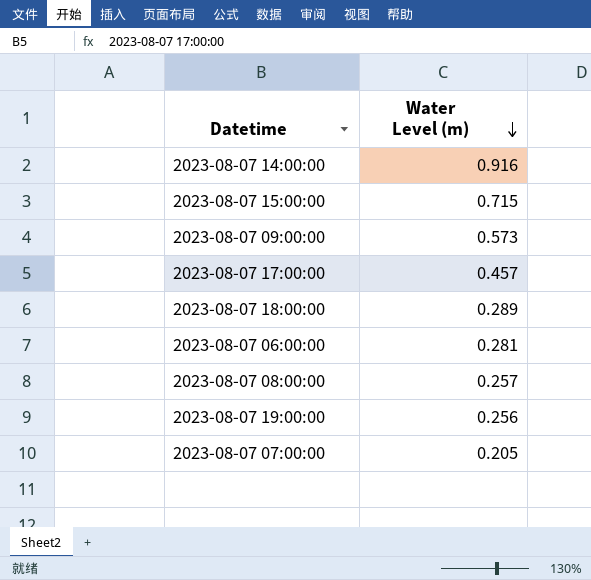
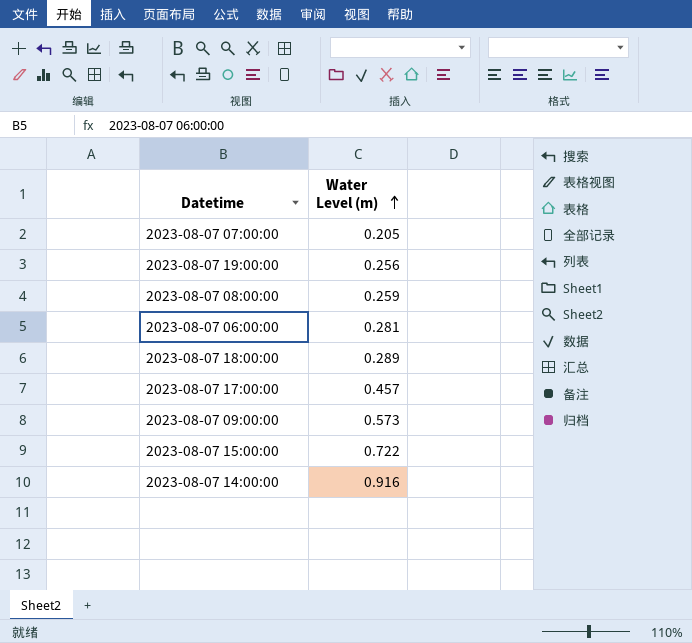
row order: Water Level (m) descending -> Water Level (m) ascending
2023-08-07 08:00:00 | Water Level (m): 0.257 -> 0.259
2023-08-07 15:00:00 | Water Level (m): 0.715 -> 0.722

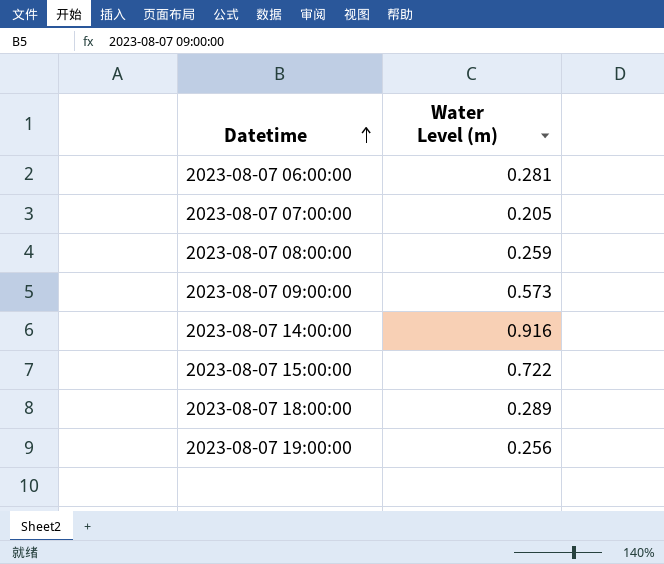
row order: Water Level (m) ascending -> Datetime ascending
row 2023-08-07 17:00:00: 0.457 -> none

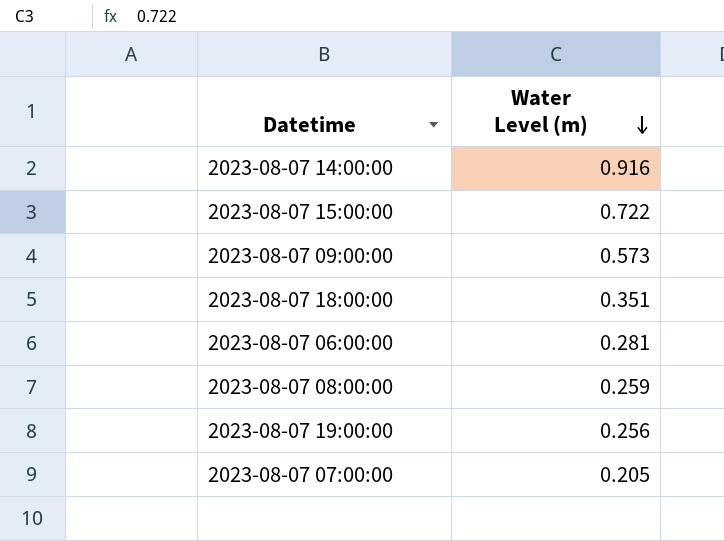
row order: Datetime ascending -> Water Level (m) descending
2023-08-07 18:00:00 | Water Level (m): 0.289 -> 0.351

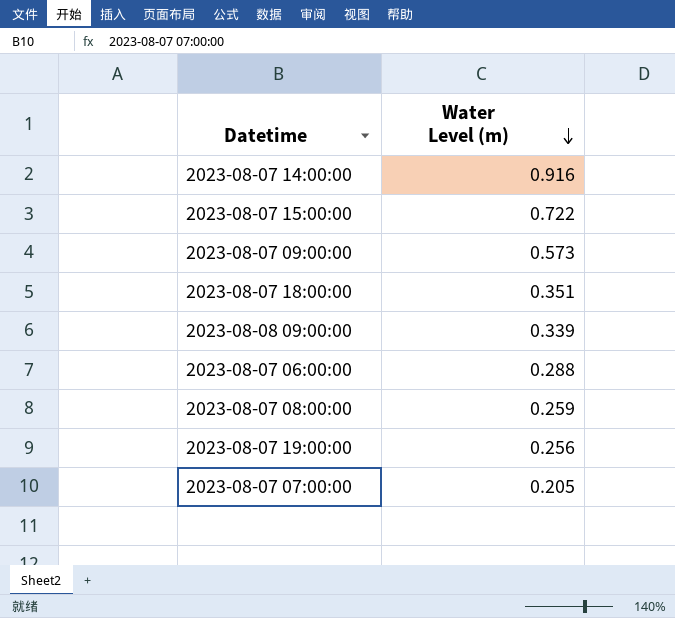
row 2023-08-08 09:00:00: none -> 0.339
2023-08-07 06:00:00 | Water Level (m): 0.281 -> 0.288

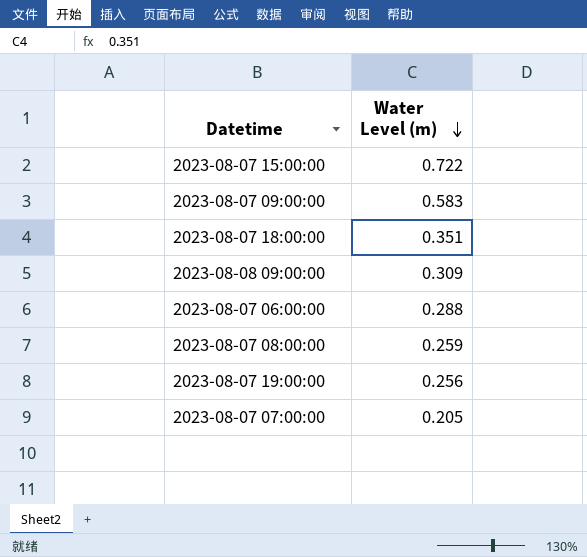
row 2023-08-07 14:00:00: 0.916 -> none
2023-08-07 09:00:00 | Water Level (m): 0.573 -> 0.583
2023-08-08 09:00:00 | Water Level (m): 0.339 -> 0.309

